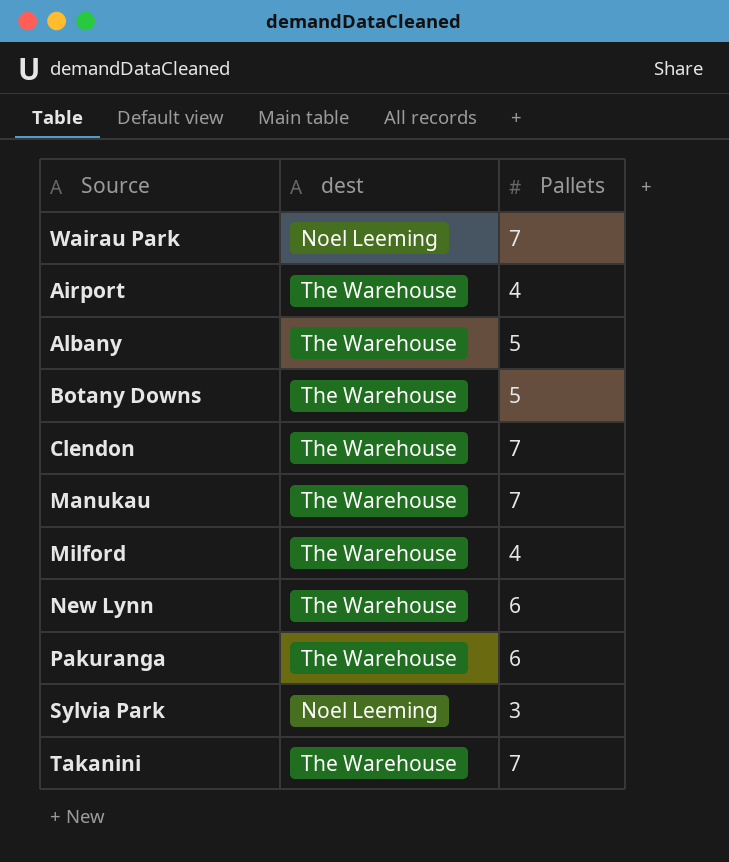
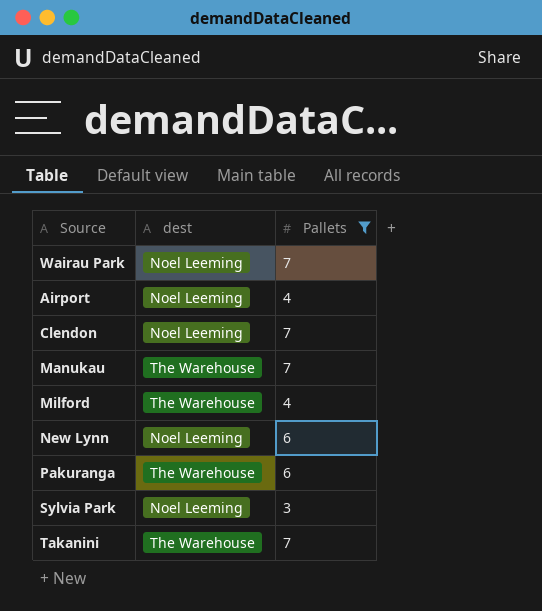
filter: none -> Pallets != 5
Airport | dest: The Warehouse -> Noel Leeming
Clendon | dest: The Warehouse -> Noel Leeming
New Lynn | dest: The Warehouse -> Noel Leeming

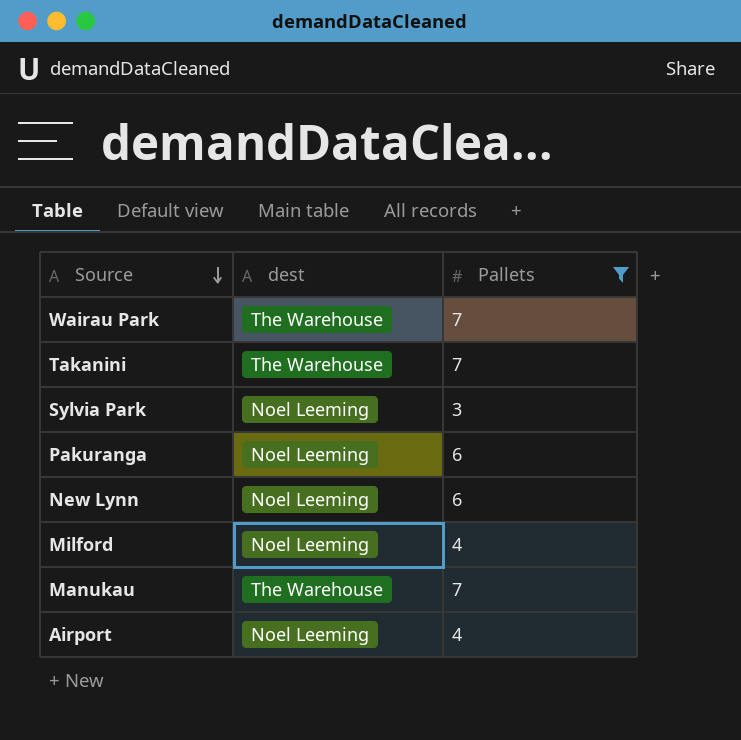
row order: none -> Source descending
row Clendon: Noel Leeming | 7 -> none
Wairau Park | dest: Noel Leeming -> The Warehouse
Pakuranga | dest: The Warehouse -> Noel Leeming
Milford | dest: The Warehouse -> Noel Leeming

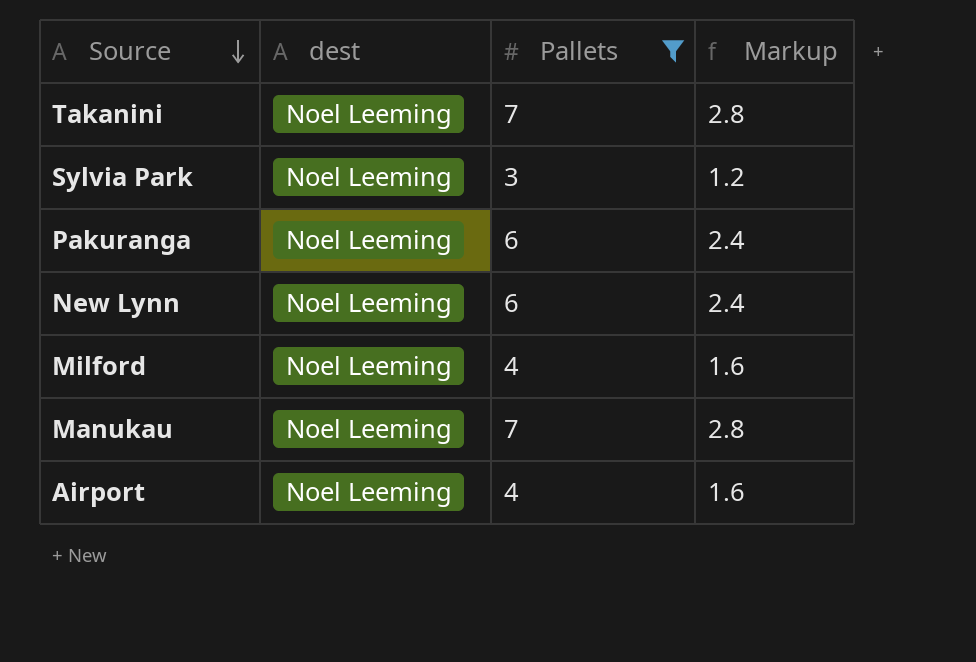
column Markup | formula: none -> [Pallets] * 0.4
row Wairau Park: The Warehouse | 7 -> none
Takanini | dest: The Warehouse -> Noel Leeming
Manukau | dest: The Warehouse -> Noel Leeming

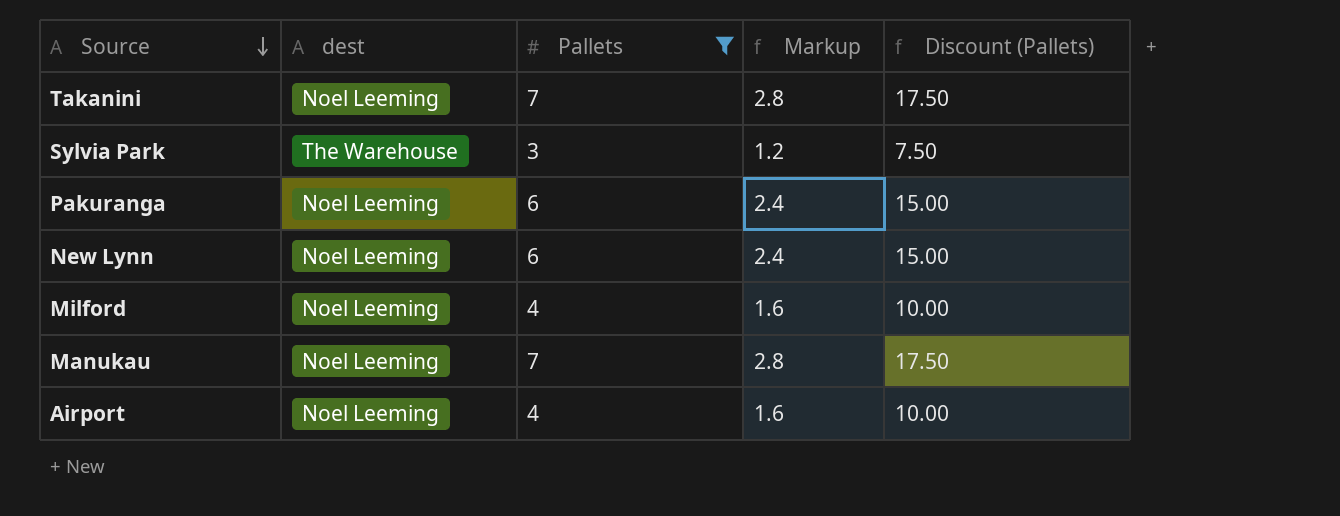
column Discount (Pallets) | formula: none -> [Pallets] * 2.5
Sylvia Park | dest: Noel Leeming -> The Warehouse

